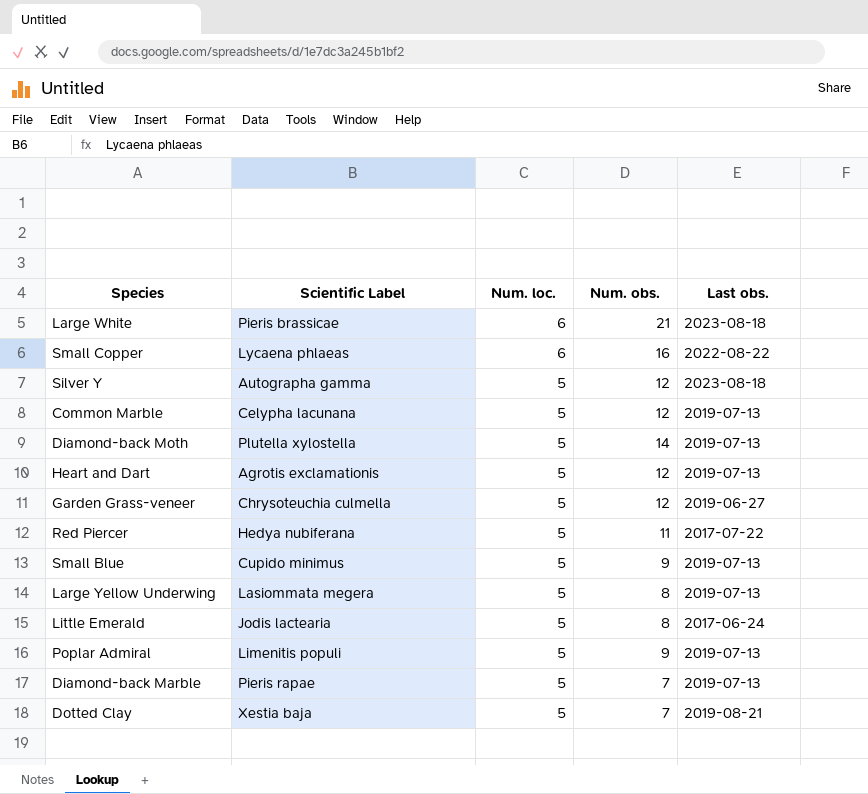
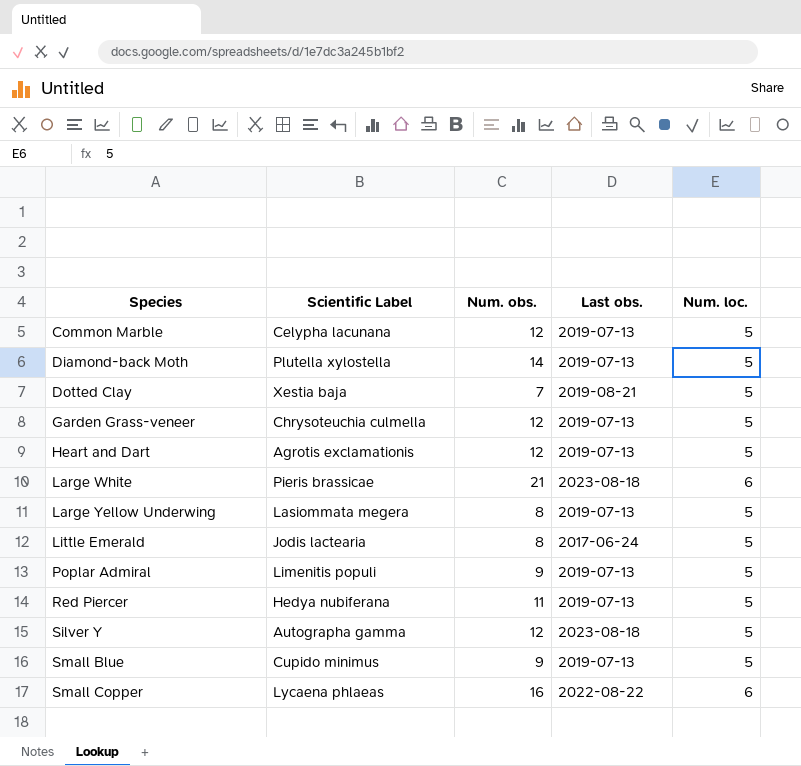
row order: Num. loc. descending -> Species ascending
column Num. loc. | position: 3 -> 5
row Diamond-back Marble: Pieris rapae | 5 | 7 | 2019-07-13 -> none
Garden Grass-veneer | Last obs.: 2019-06-27 -> 2019-07-13
Red Piercer | Last obs.: 2017-07-22 -> 2019-07-13

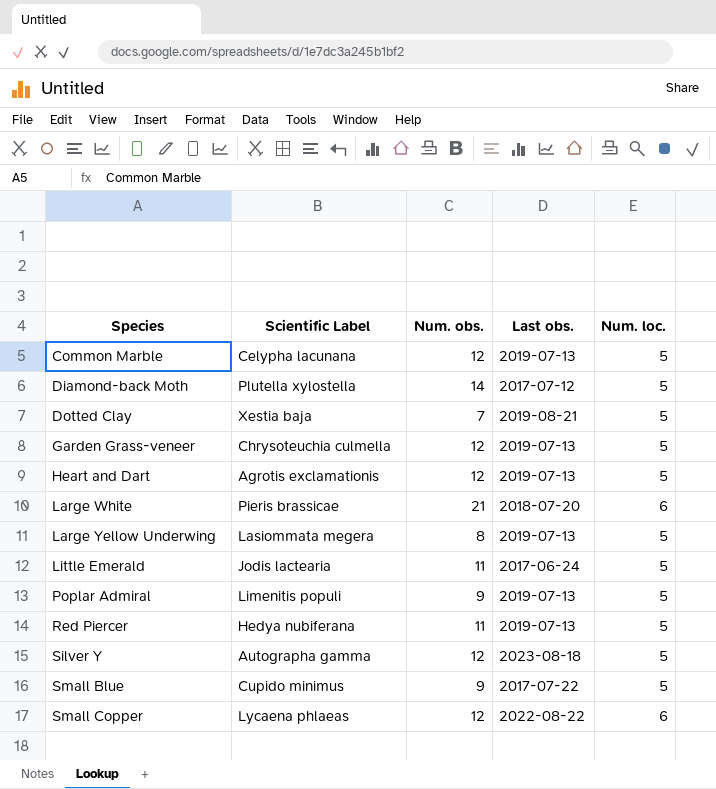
Diamond-back Moth | Last obs.: 2019-07-13 -> 2017-07-12
Large White | Last obs.: 2023-08-18 -> 2018-07-20
Little Emerald | Num. obs.: 8 -> 11
Small Blue | Last obs.: 2019-07-13 -> 2017-07-22
Small Copper | Num. obs.: 16 -> 12

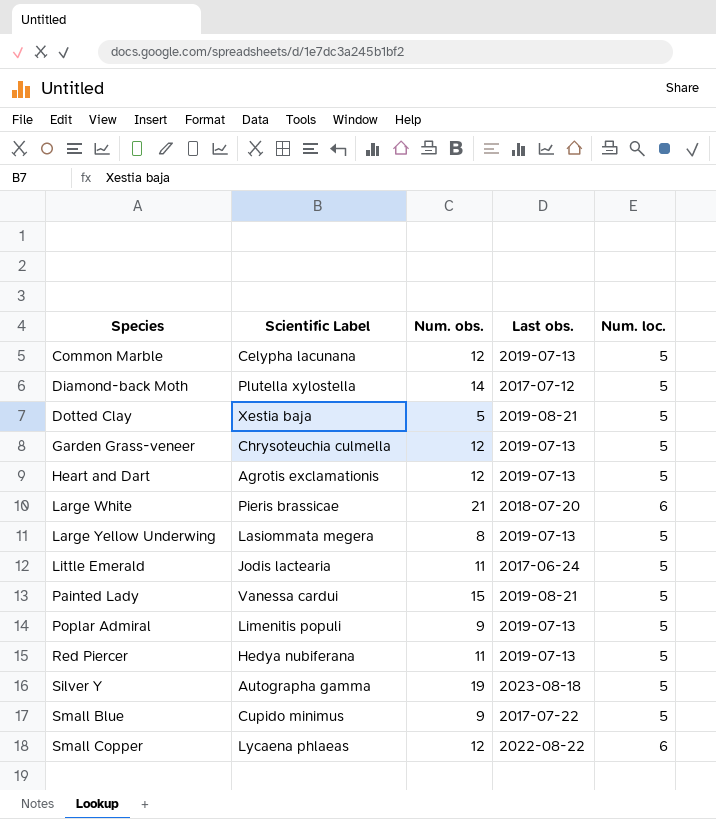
Dotted Clay | Num. obs.: 7 -> 5
row Painted Lady: none -> Vanessa cardui | 15 | 2019-08-21 | 5
Silver Y | Num. obs.: 12 -> 19

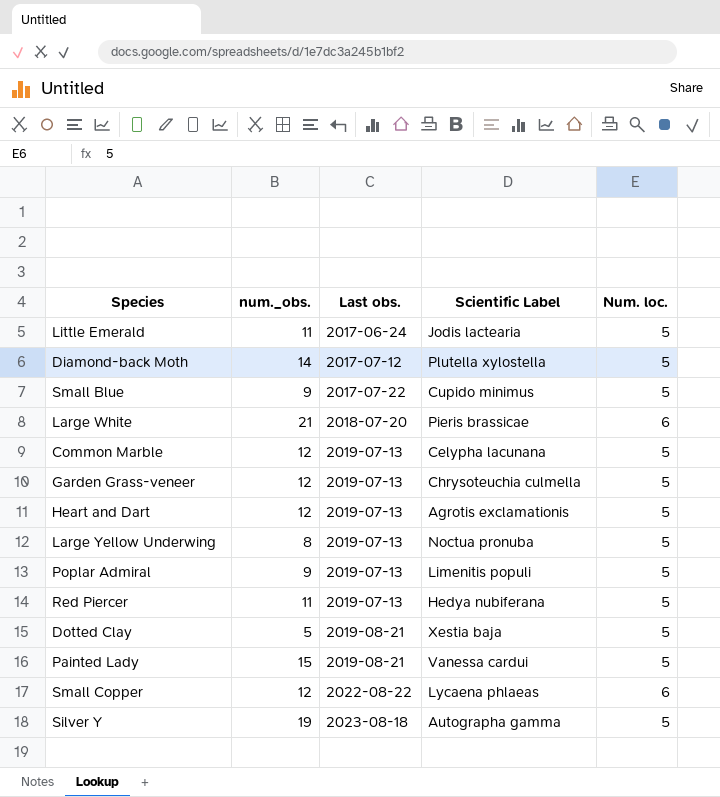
row order: Species ascending -> Last obs. ascending
column name: Num. obs. -> num._obs.
column Scientific Label | position: 2 -> 4
Large Yellow Underwing | Scientific Label: Lasiommata megera -> Noctua pronuba

